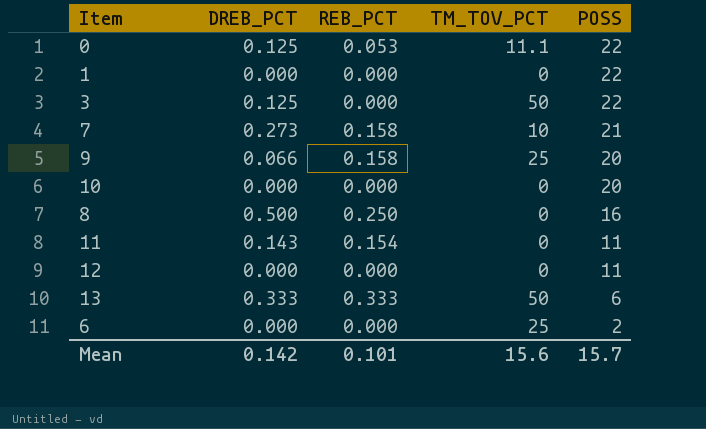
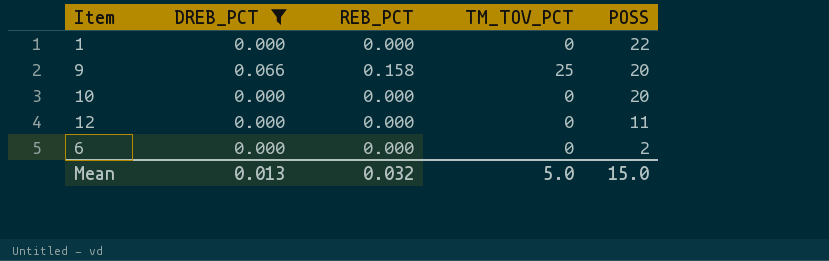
filter: none -> DREB_PCT <= 0.066
6 | TM_TOV_PCT: 25 -> 0
Mean | DREB_PCT: 0.142 -> 0.013
Mean | REB_PCT: 0.101 -> 0.032
Mean | TM_TOV_PCT: 15.6 -> 5.0
Mean | POSS: 15.7 -> 15.0

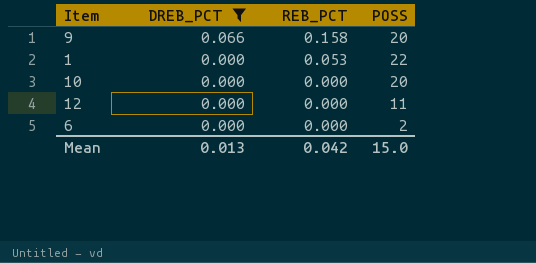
row order: POSS descending -> DREB_PCT descending
column TM_TOV_PCT | position: 4 -> none
1 | REB_PCT: 0.000 -> 0.053
Mean | REB_PCT: 0.032 -> 0.042

